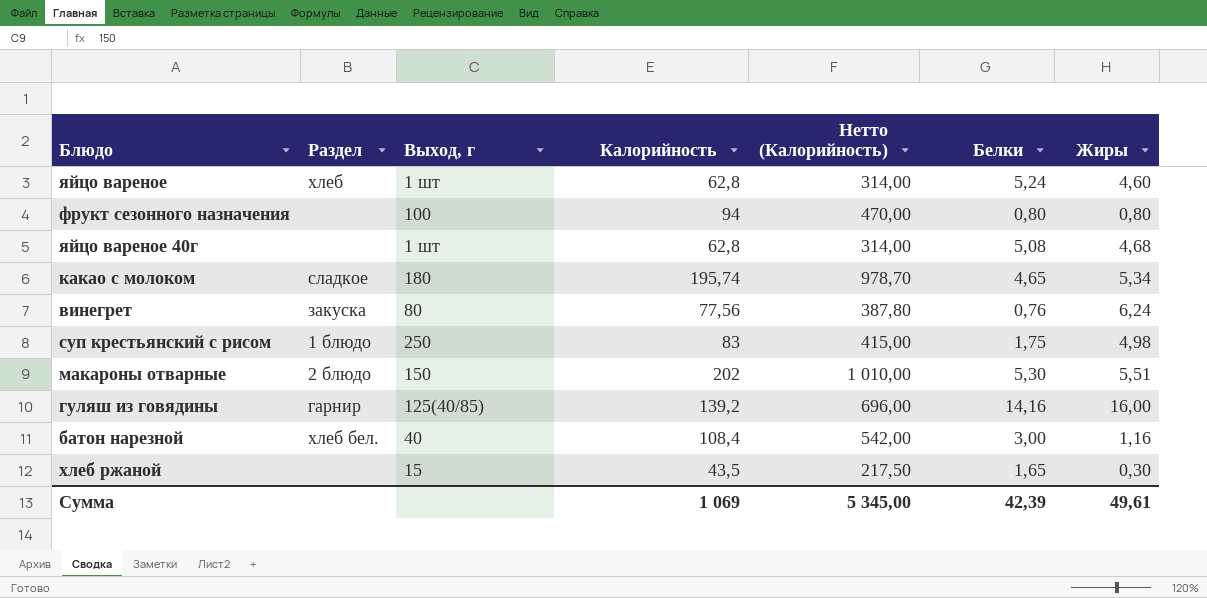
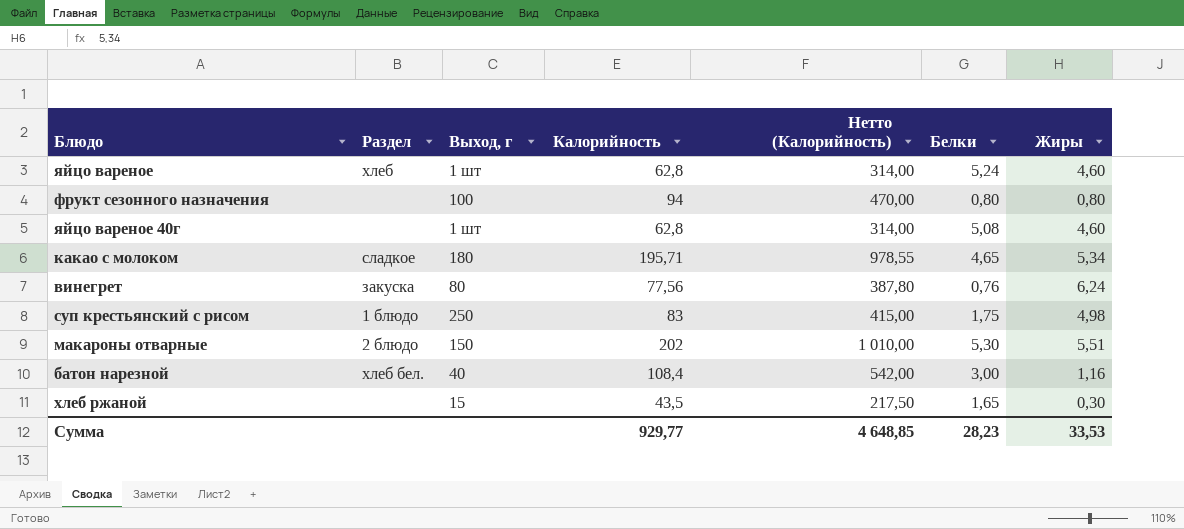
row гуляш из говядины: гарнир | 125(40/85) | 139,2 | 696,00 | 14,16 | 16,00 -> none
яйцо вареное 40г | Жиры: 4,68 -> 4,60
какао с молоком | Калорийность: 195,74 -> 195,71
какао с молоком | Нетто (Калорийность): 978,70 -> 978,55
Сумма | Калорийность: 1 069 -> 929,77
Сумма | Нетто (Калорийность): 5 345,00 -> 4 648,85
Сумма | Белки: 42,39 -> 28,23
Сумма | Жиры: 49,61 -> 33,53

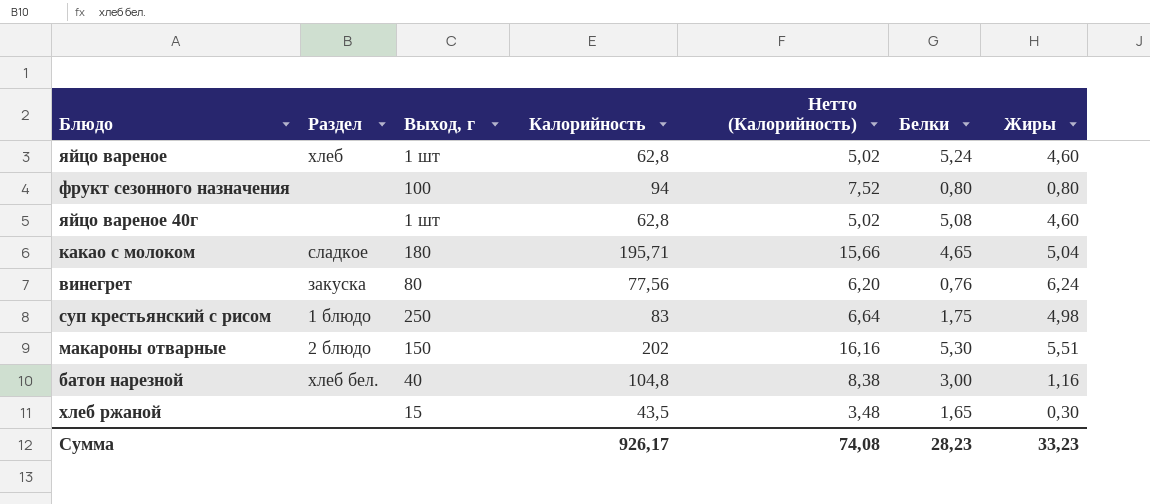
column Нетто (Калорийность) | formula: [Калорийность] * 5 -> [Калорийность] * 0,08
какао с молоком | Жиры: 5,34 -> 5,04
батон нарезной | Калорийность: 108,4 -> 104,8
Сумма | Калорийность: 929,77 -> 926,17
Сумма | Нетто (Калорийность): 4 648,85 -> 74,08
Сумма | Жиры: 33,53 -> 33,23

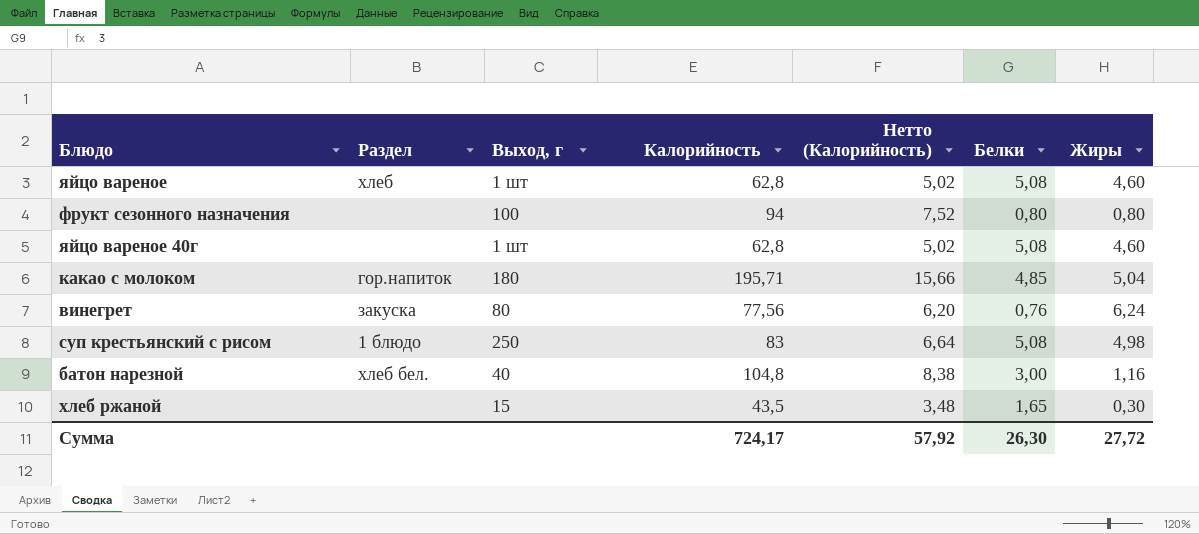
row макароны отварные: 2 блюдо | 150 | 202 | 16,16 | 5,30 | 5,51 -> none
яйцо вареное | Белки: 5,24 -> 5,08
какао с молоком | Раздел: сладкое -> гор.напиток
какао с молоком | Белки: 4,65 -> 4,85
суп крестьянский с рисом | Белки: 1,75 -> 5,08
Сумма | Калорийность: 926,17 -> 724,17
Сумма | Нетто (Калорийность): 74,08 -> 57,92
Сумма | Белки: 28,23 -> 26,30
Сумма | Жиры: 33,23 -> 27,72

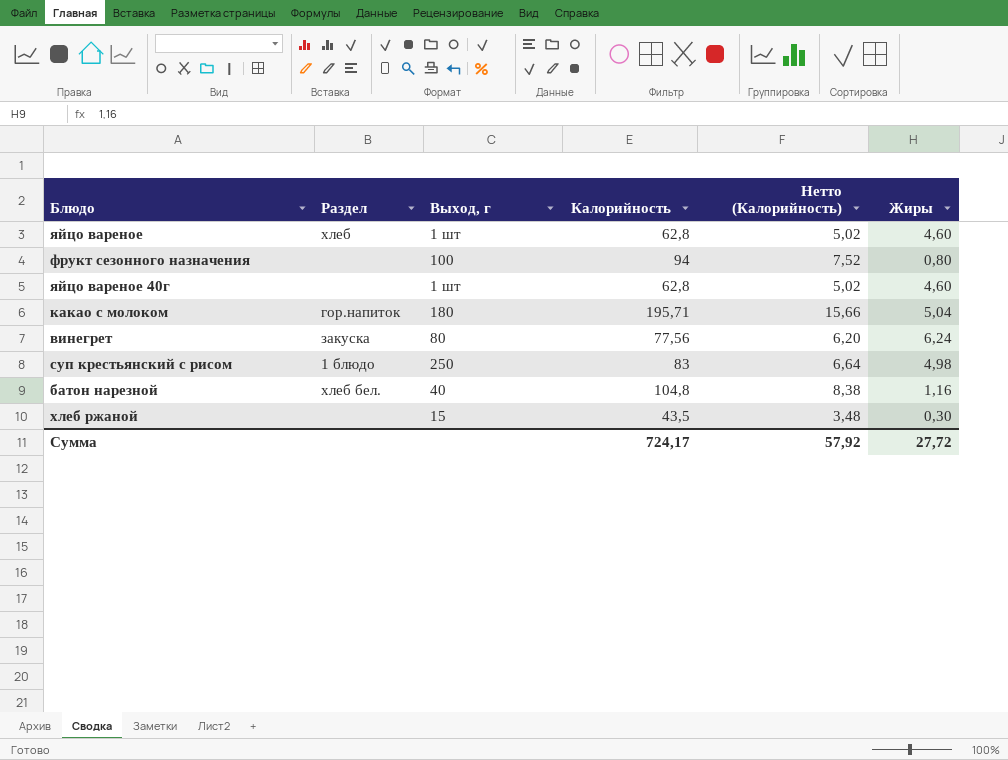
column Белки | position: 6 -> none

